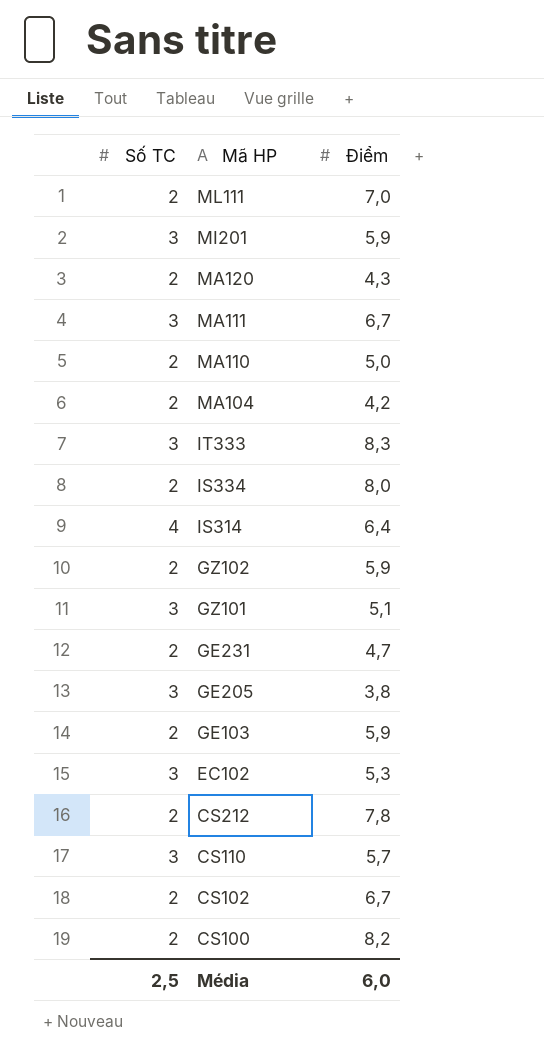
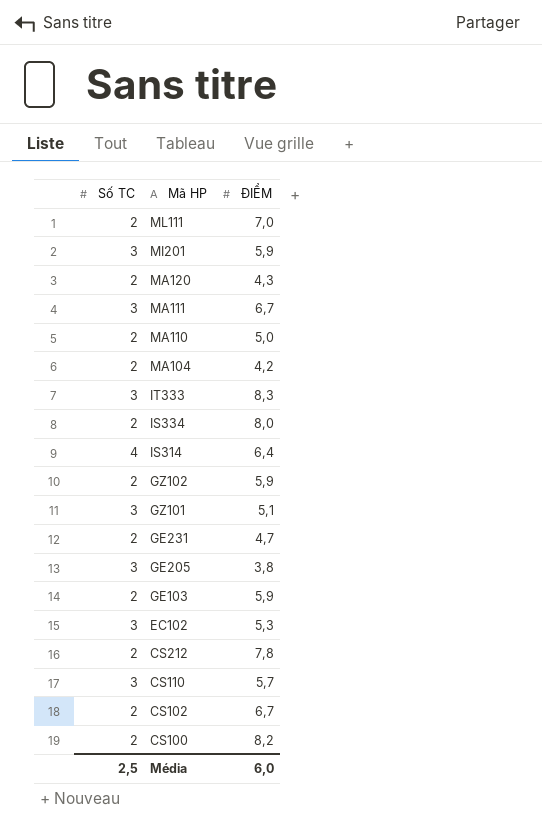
column name: Điểm -> ĐIỂM

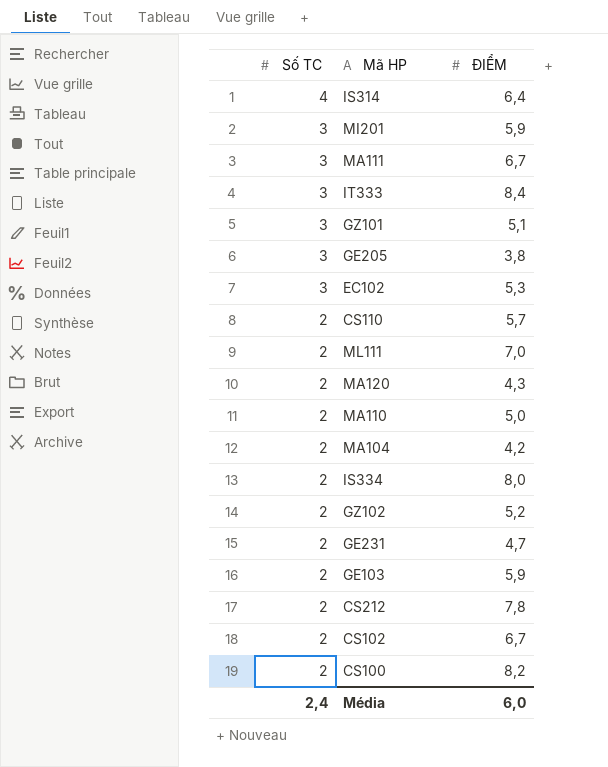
row order: Mã HP descending -> Số TC descending
IT333 | ĐIỂM: 8,3 -> 8,4
CS110 | Số TC: 3 -> 2
GZ102 | ĐIỂM: 5,9 -> 5,2
Média | Số TC: 2,5 -> 2,4

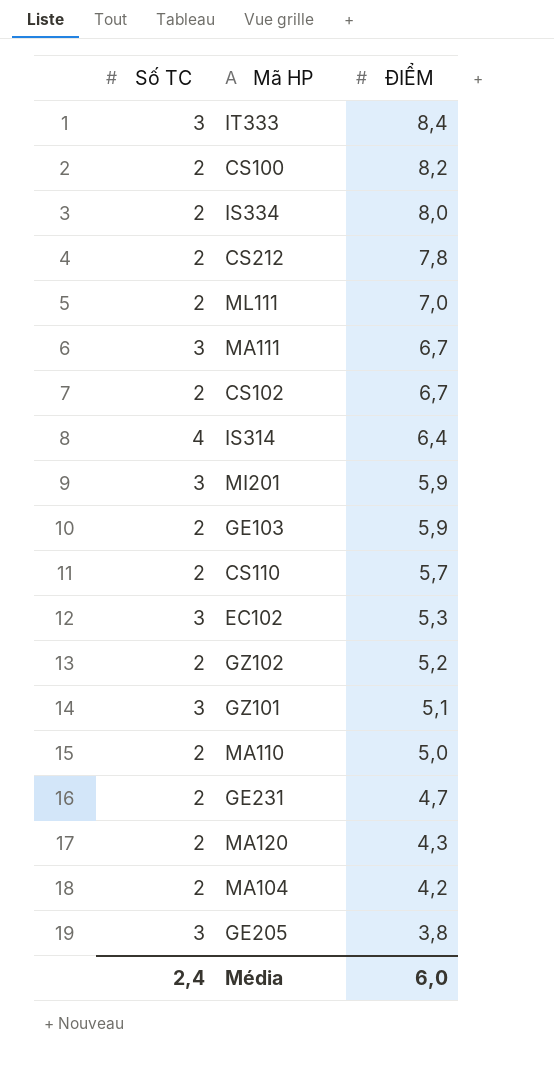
row order: Số TC descending -> ĐIỂM descending

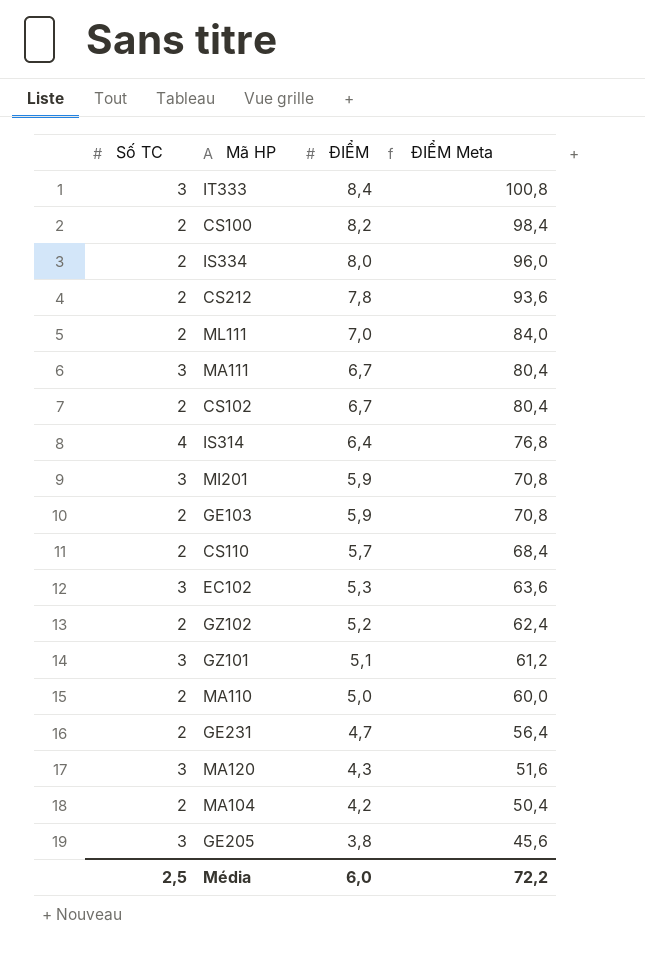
column ĐIỂM Meta | formula: none -> [ĐIỂM] * 12
MA120 | Số TC: 2 -> 3
Média | Số TC: 2,4 -> 2,5

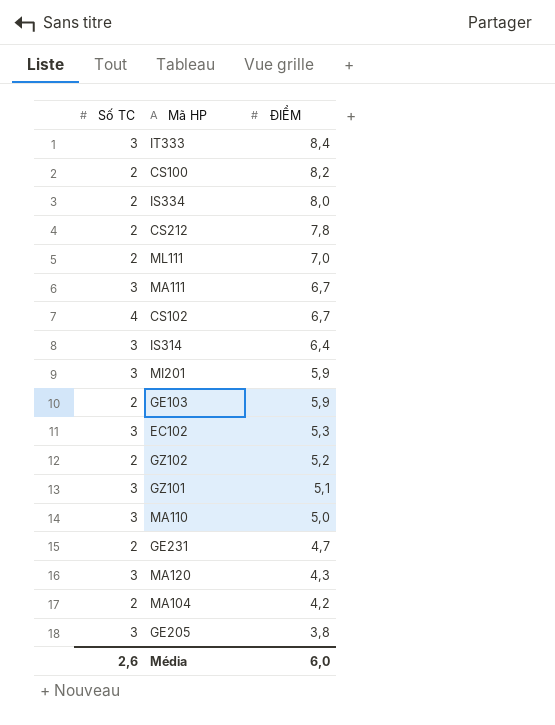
column ĐIỂM Meta | formula: [ĐIỂM] * 12 -> none
row CS110: 2 | 5,7 | 68,4 -> none
CS102 | Số TC: 2 -> 4
IS314 | Số TC: 4 -> 3
MA110 | Số TC: 2 -> 3
Média | Số TC: 2,5 -> 2,6

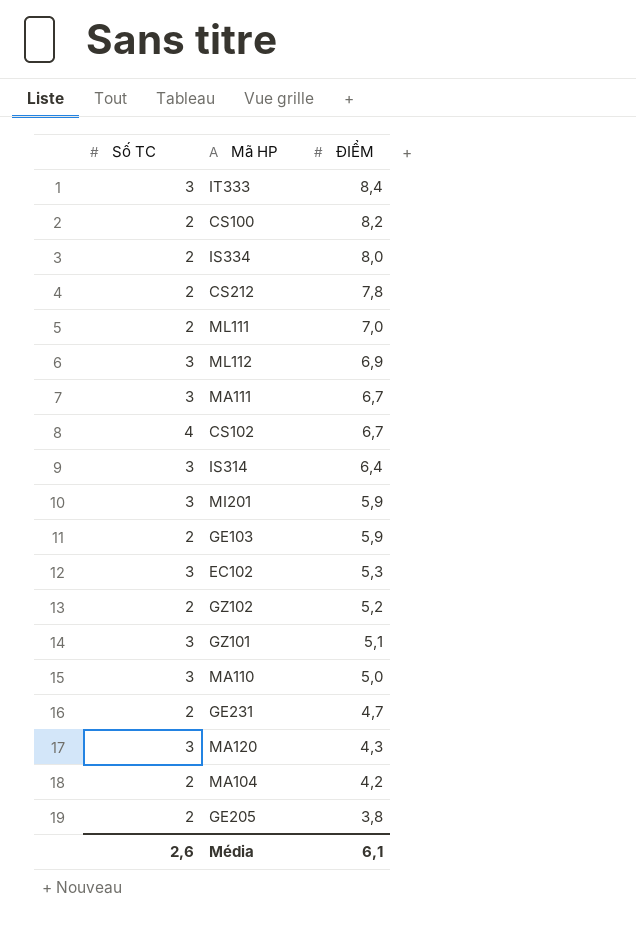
row ML112: none -> 3 | 6,9
GE205 | Số TC: 3 -> 2
Média | ĐIỂM: 6,0 -> 6,1

